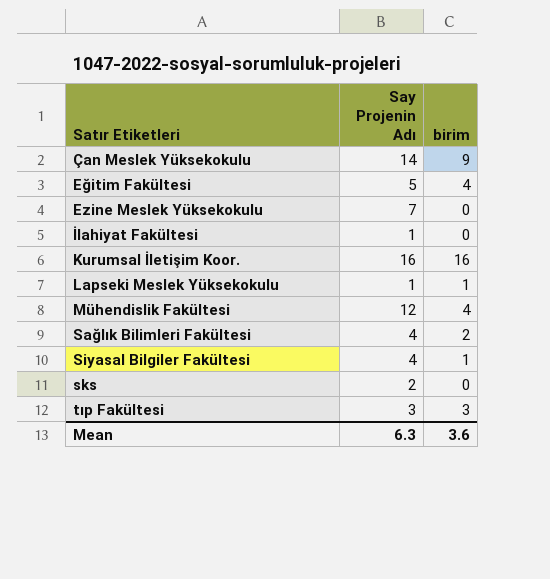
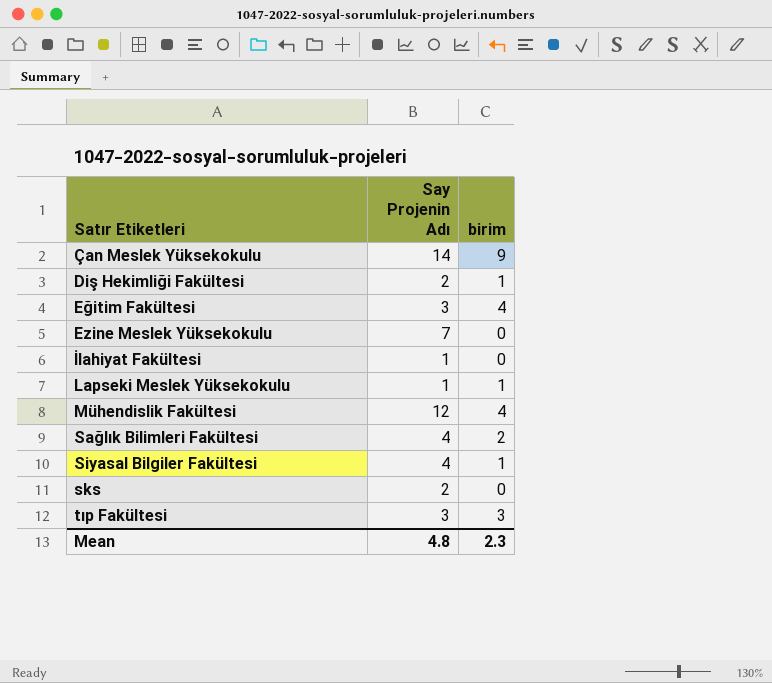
row Kurumsal İletişim Koor.: 16 | 16 -> none
row Diş Hekimliği Fakültesi: none -> 2 | 1
Eğitim Fakültesi | Say Projenin Adı: 5 -> 3
Mean | Say Projenin Adı: 6.3 -> 4.8
Mean | birim: 3.6 -> 2.3

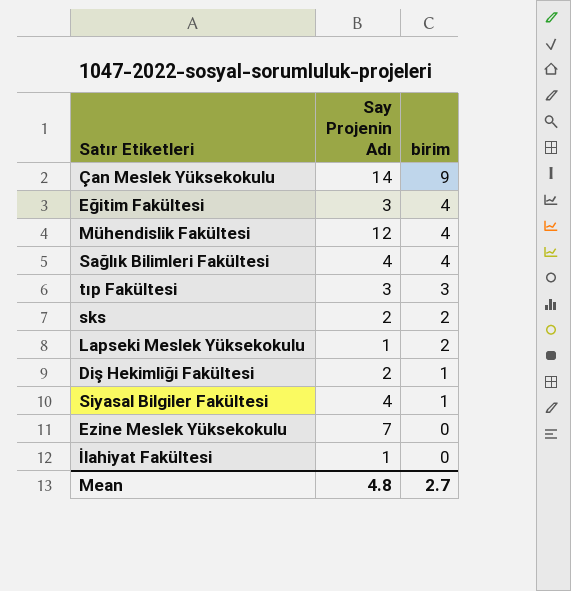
row order: Satır Etiketleri ascending -> birim descending
Sağlık Bilimleri Fakültesi | birim: 2 -> 4
sks | birim: 0 -> 2
Lapseki Meslek Yüksekokulu | birim: 1 -> 2
Mean | birim: 2.3 -> 2.7

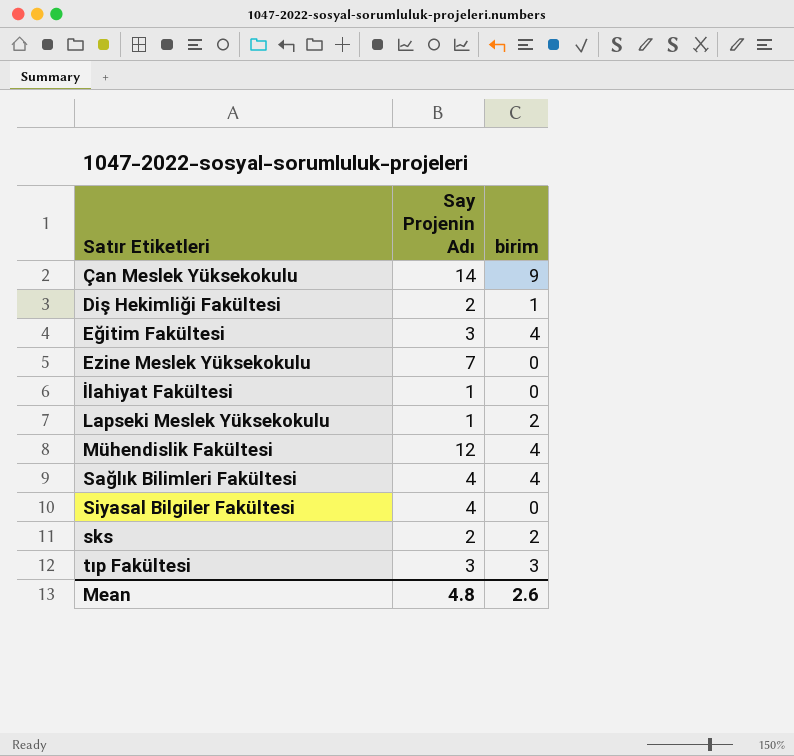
row order: birim descending -> Satır Etiketleri ascending
Siyasal Bilgiler Fakültesi | birim: 1 -> 0
Mean | birim: 2.7 -> 2.6

